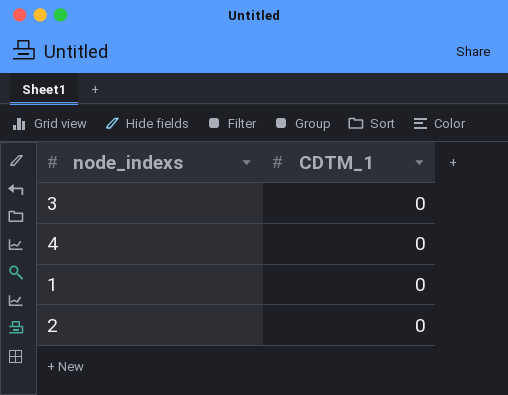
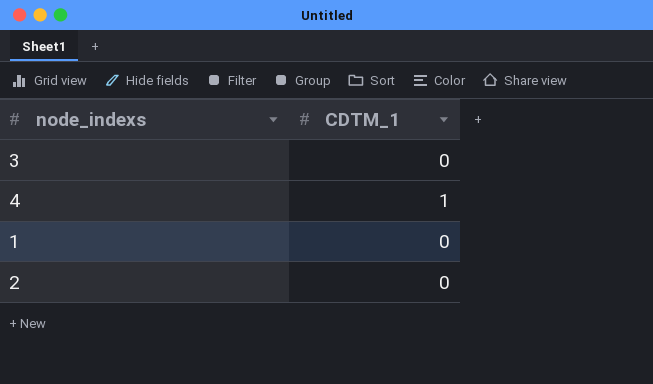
4 | CDTM_1: 0 -> 1

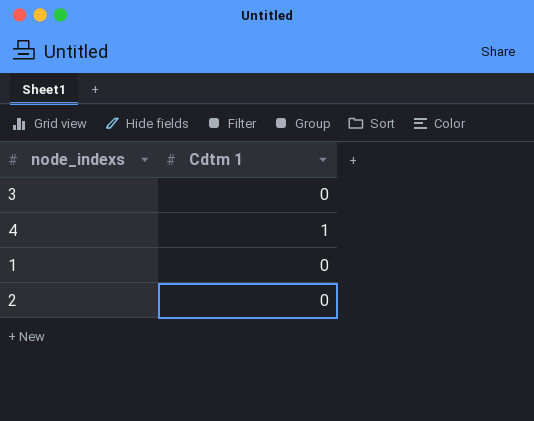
column name: CDTM_1 -> Cdtm 1

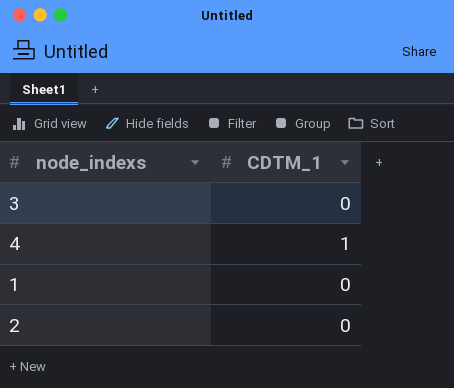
column name: Cdtm 1 -> CDTM_1

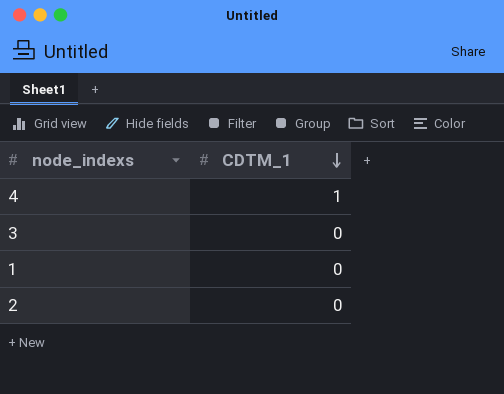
row order: none -> CDTM_1 descending

